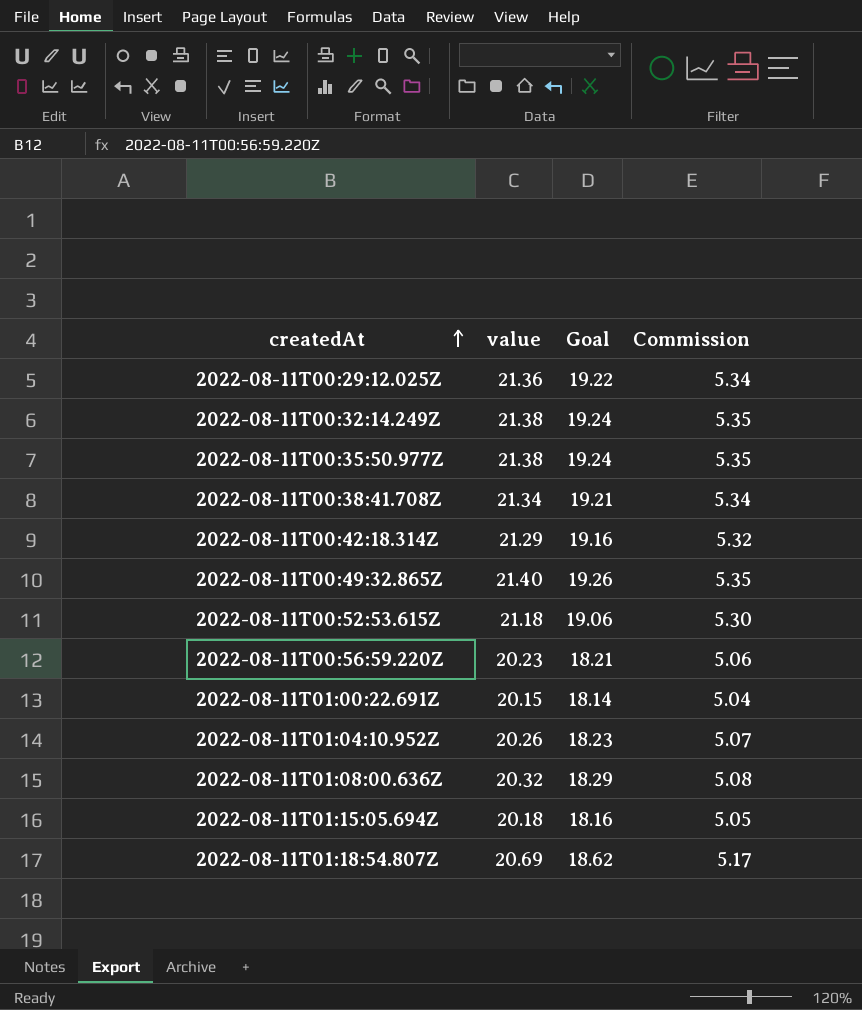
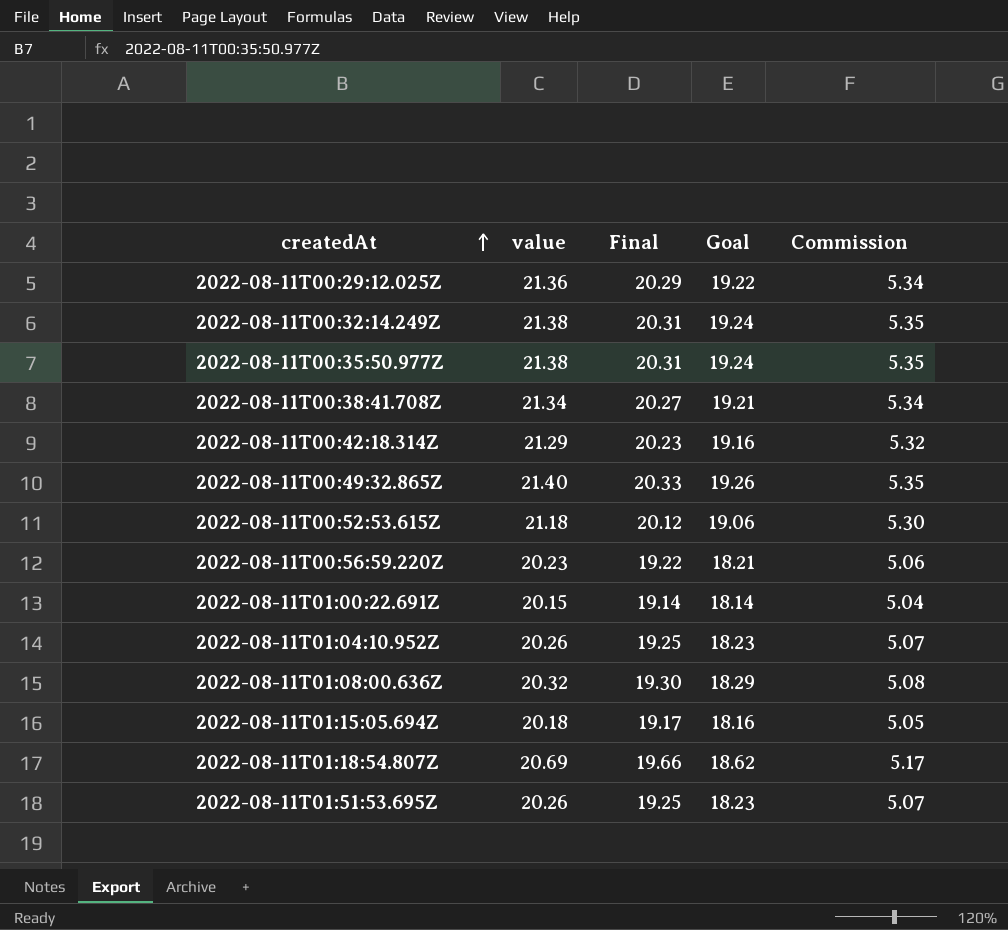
column Final | formula: none -> [value] * 0.95
row 2022-08-11T01:51:53.695Z: none -> 20.26 | 19.25 | 18.23 | 5.07

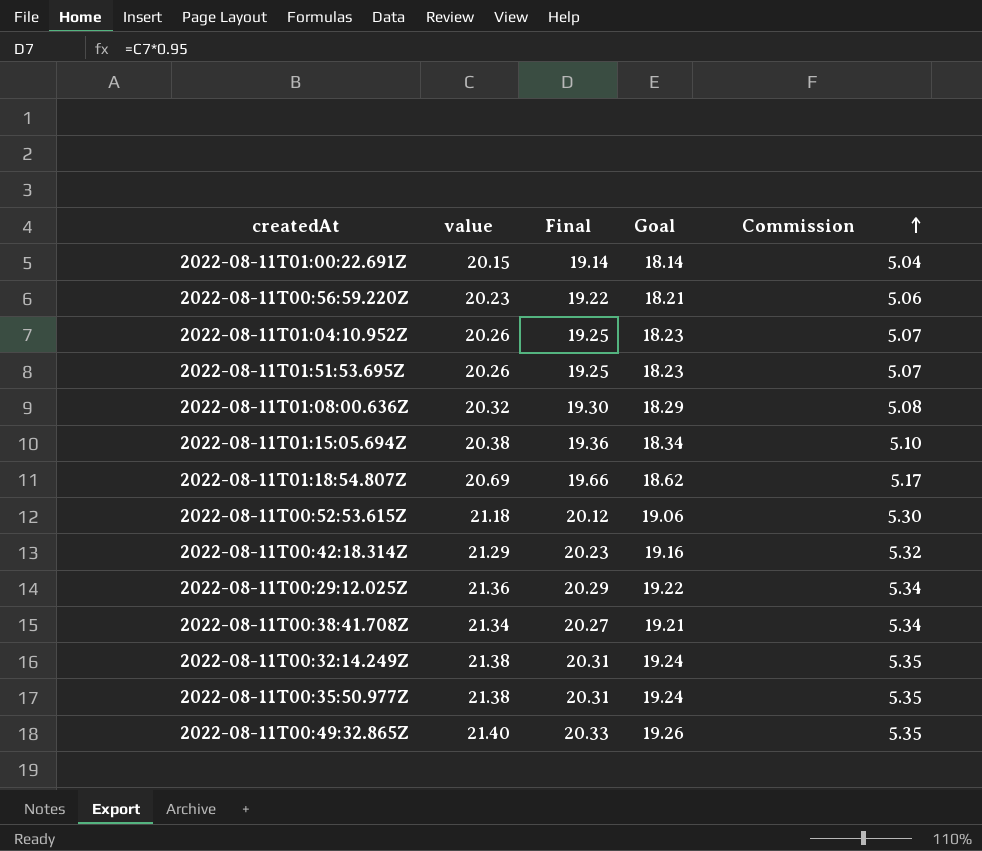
row order: createdAt ascending -> Commission ascending
2022-08-11T01:15:05.694Z | value: 20.18 -> 20.38
2022-08-11T01:15:05.694Z | Final: 19.17 -> 19.36
2022-08-11T01:15:05.694Z | Goal: 18.16 -> 18.34
2022-08-11T01:15:05.694Z | Commission: 5.05 -> 5.10

